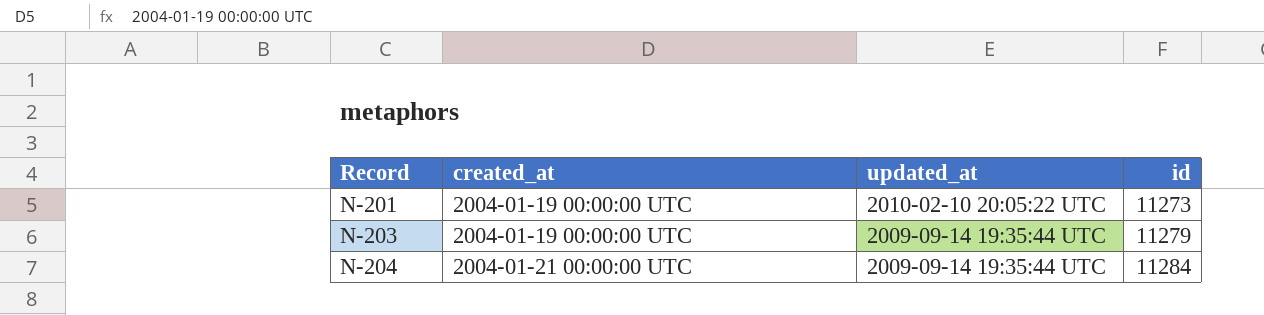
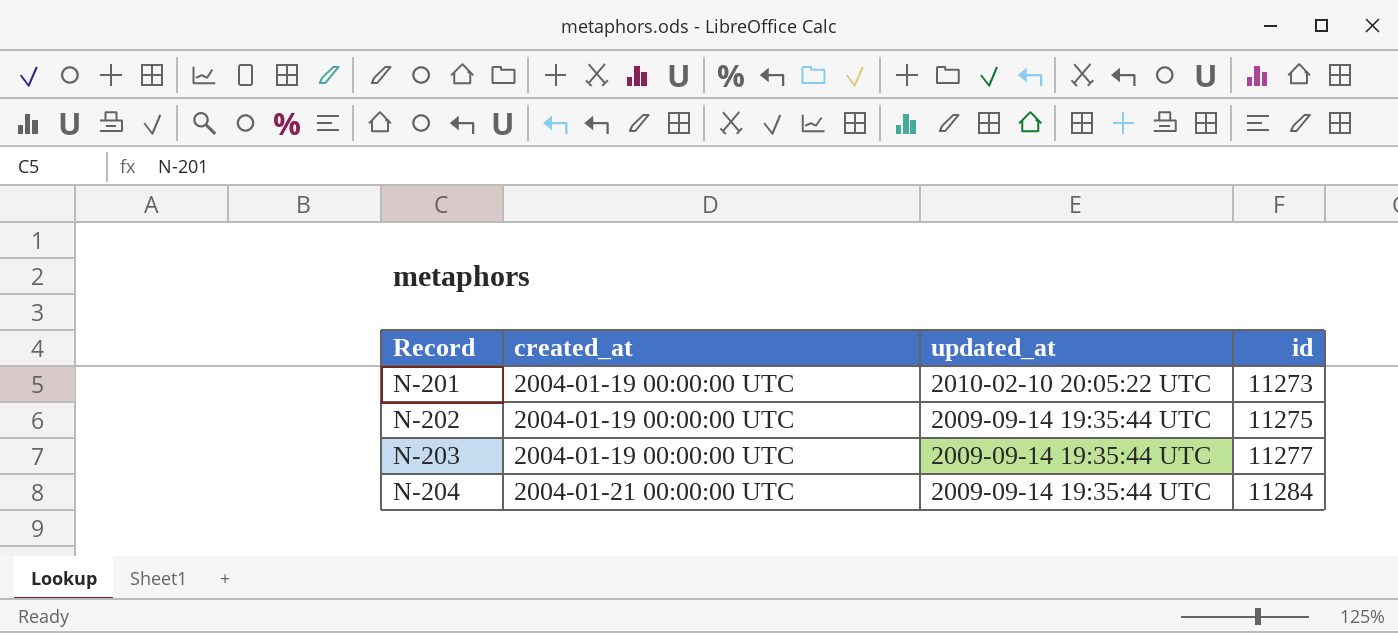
row N-202: none -> 2004-01-19 00:00:00 UTC | 2009-09-14 19:35:44 UTC | 11275
N-203 | id: 11279 -> 11277

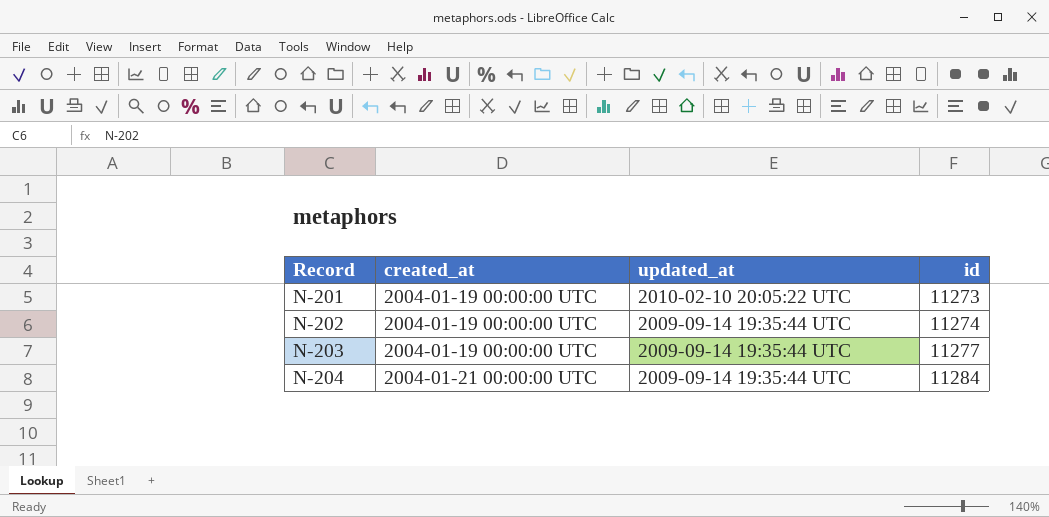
N-202 | id: 11275 -> 11274

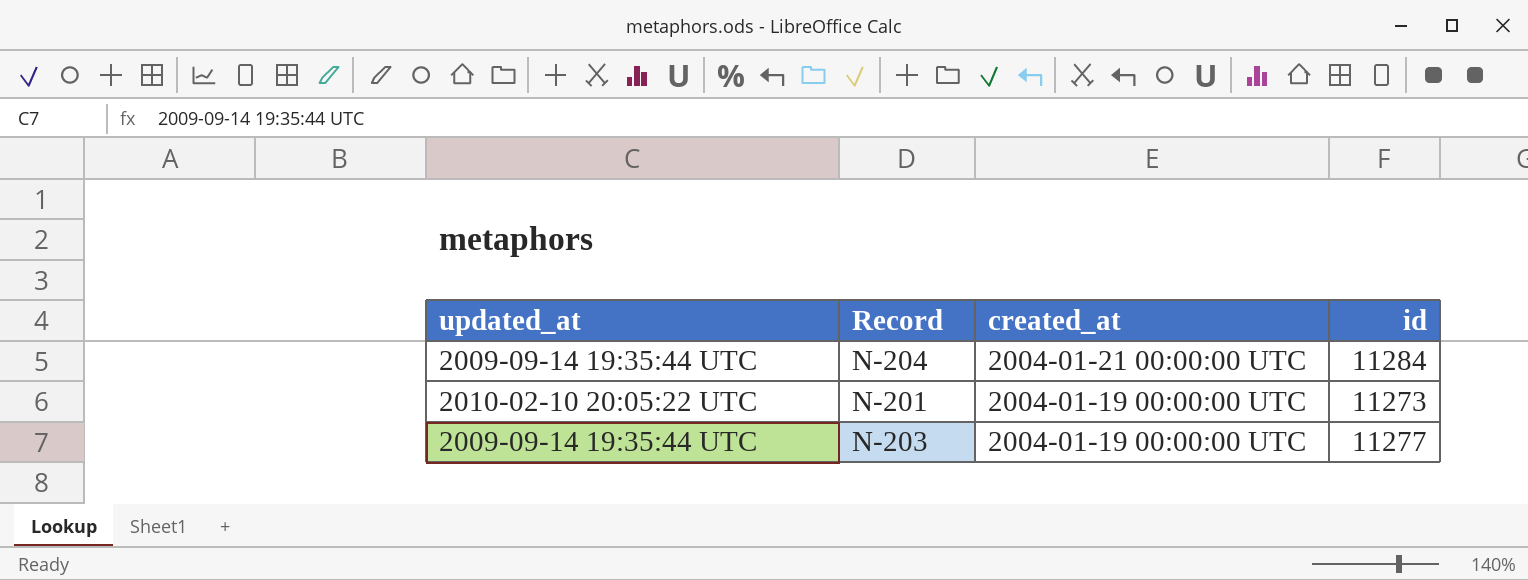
row order: Record ascending -> created_at descending
column updated_at | position: 3 -> 1
row N-202: 2004-01-19 00:00:00 UTC | 2009-09-14 19:35:44 UTC | 11274 -> none

